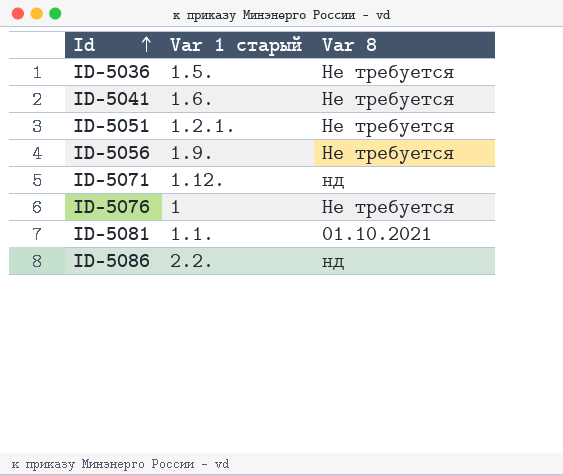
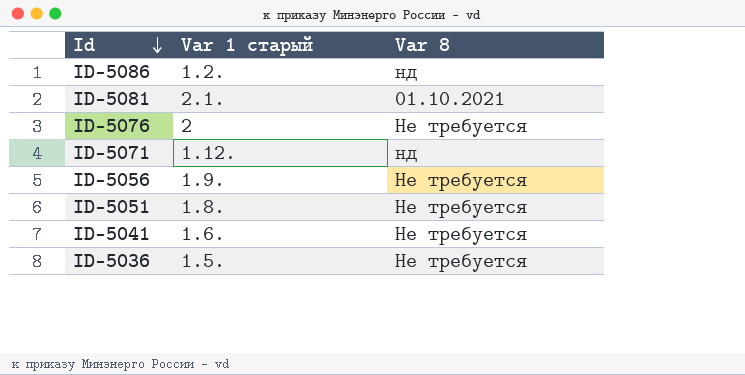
row order: Id ascending -> Id descending
ID-5086 | Var 1 старый: 2.2. -> 1.2.
ID-5081 | Var 1 старый: 1.1. -> 2.1.
ID-5076 | Var 1 старый: 1 -> 2
ID-5051 | Var 1 старый: 1.2.1. -> 1.8.

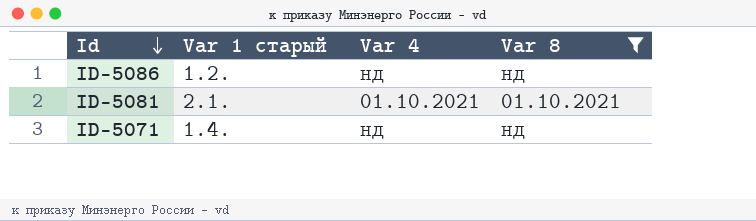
filter: none -> Var 8 != Не требуется
column Var 4 | position: none -> 3
ID-5071 | Var 1 старый: 1.12. -> 1.4.

